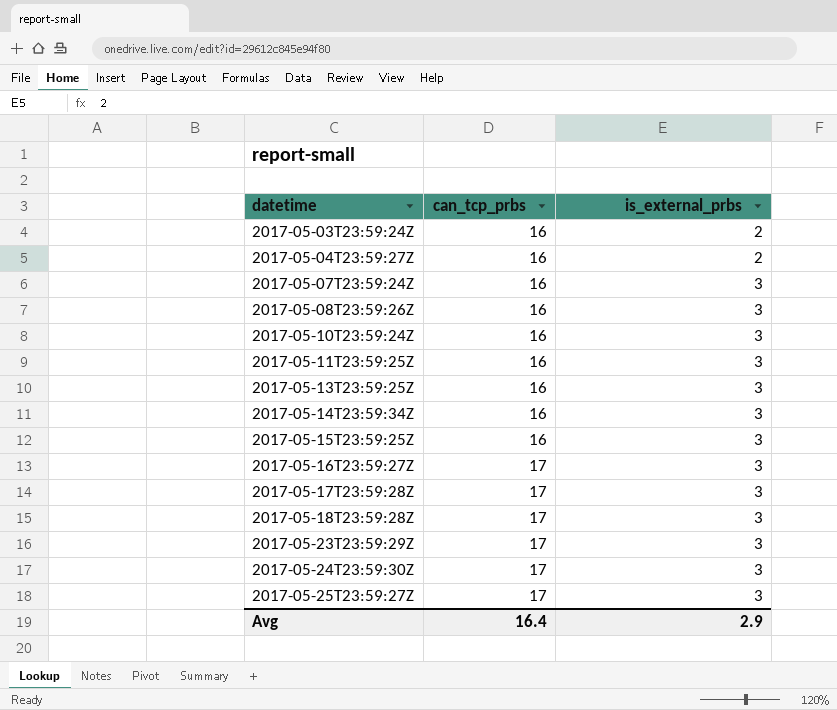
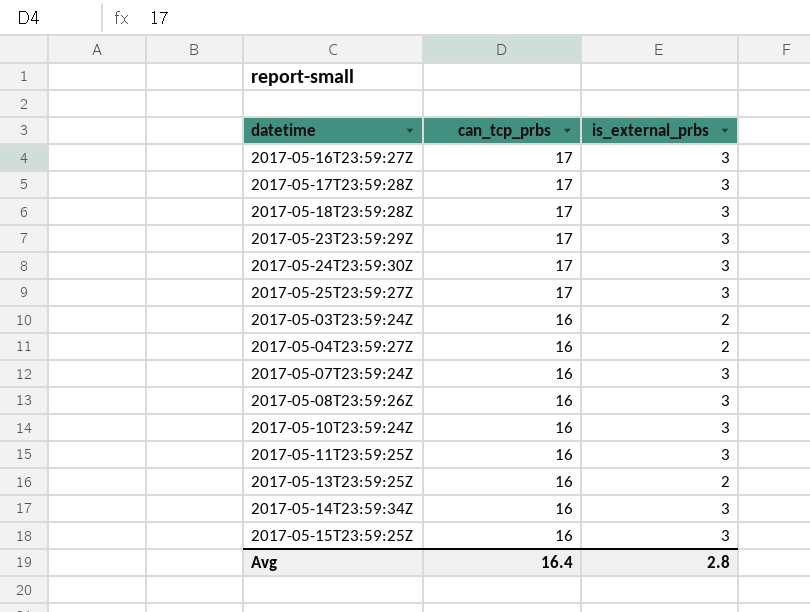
row order: datetime ascending -> can_tcp_prbs descending
2017-05-13T23:59:25Z | is_external_prbs: 3 -> 2
Avg | is_external_prbs: 2.9 -> 2.8

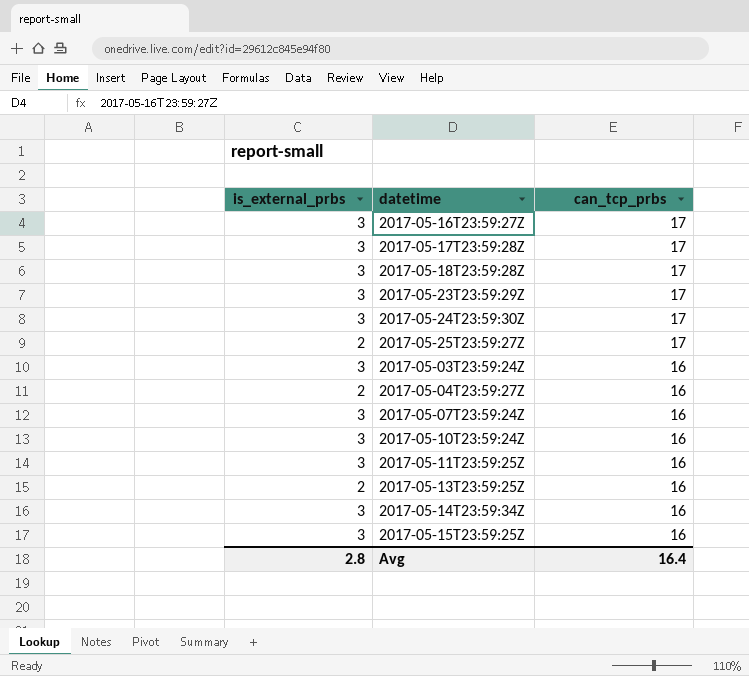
column is_external_prbs | position: 3 -> 1
row 2017-05-08T23:59:26Z: 16 | 3 -> none
2017-05-25T23:59:27Z | is_external_prbs: 3 -> 2
2017-05-03T23:59:24Z | is_external_prbs: 2 -> 3

